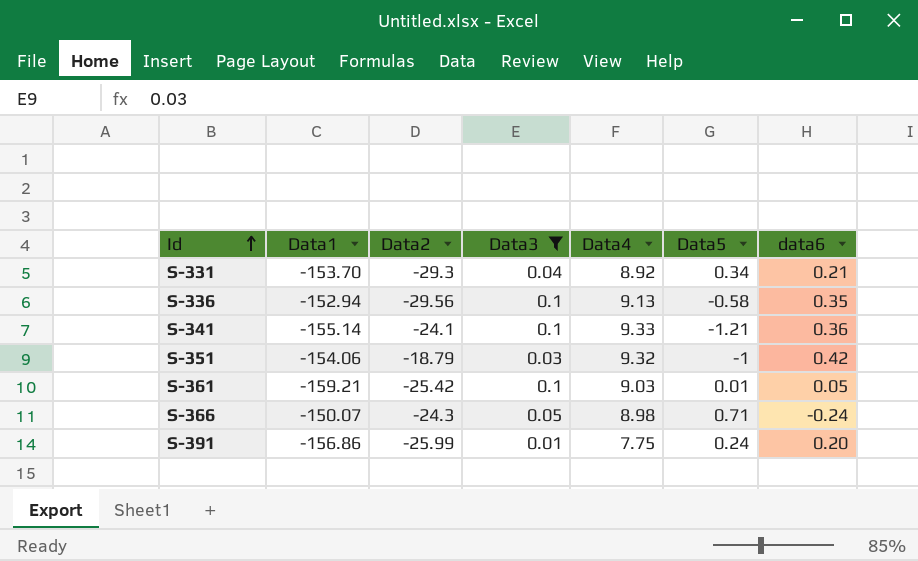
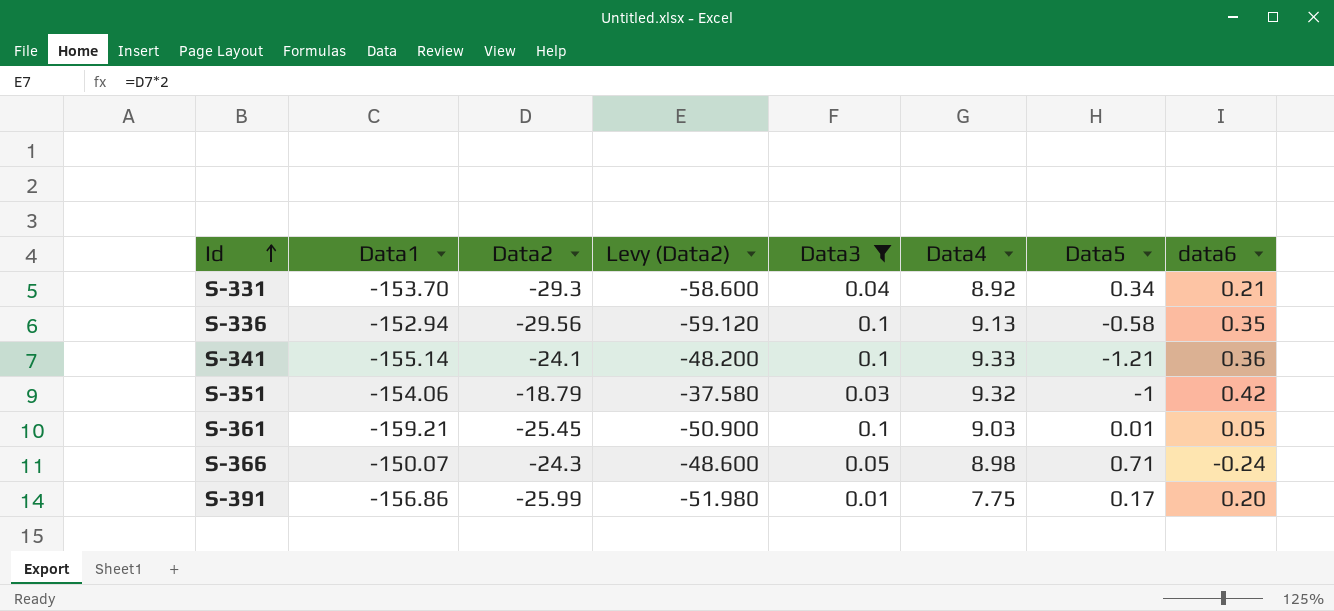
column Levy (Data2) | formula: none -> [Data2] * 2
S-361 | Data2: -25.42 -> -25.45
S-391 | Data5: 0.24 -> 0.17

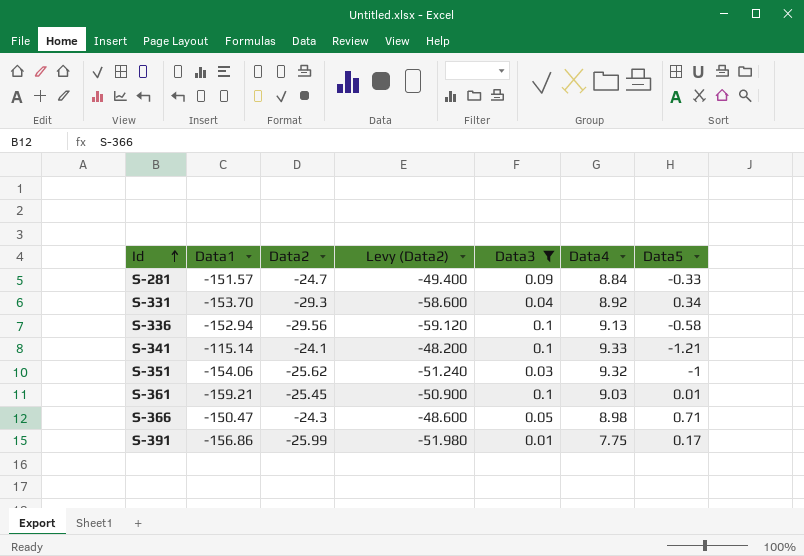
column data6 | position: 8 -> none
row S-281: none -> -151.57 | -24.7 | -49.400 | 0.09 | 8.84 | -0.33
S-341 | Data1: -155.14 -> -115.14
S-351 | Data2: -18.79 -> -25.62
S-351 | Levy (Data2): -37.580 -> -51.240
S-366 | Data1: -150.07 -> -150.47

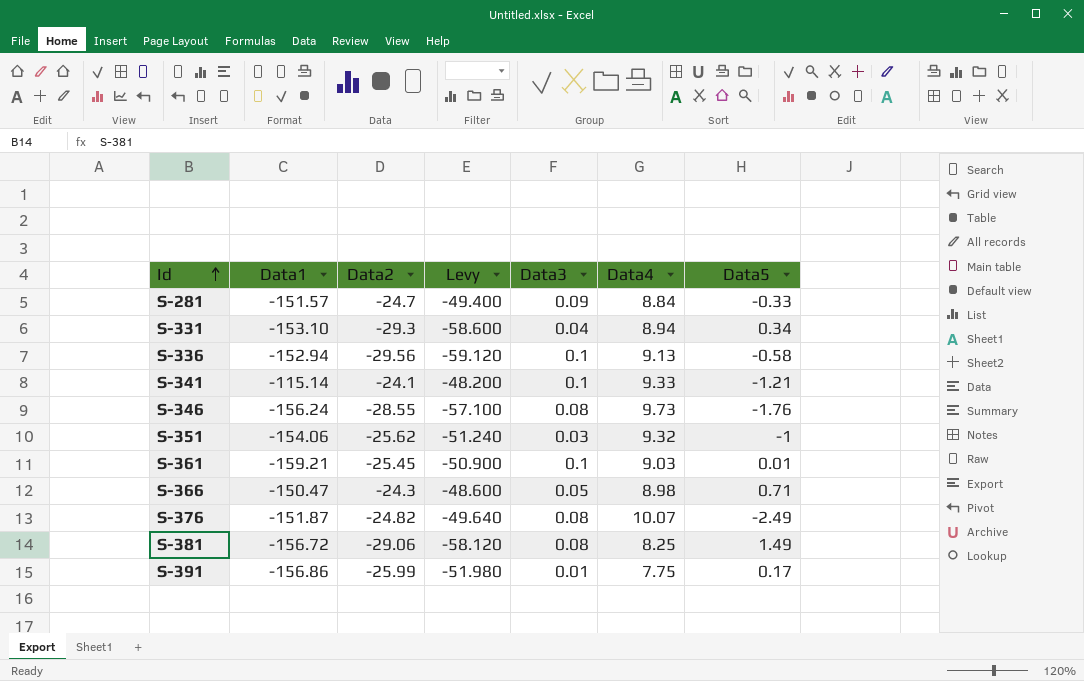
filter: Data3 != 0.08 -> none
column name: Levy (Data2) -> Levy
S-331 | Data1: -153.70 -> -153.10
S-331 | Data4: 8.92 -> 8.94

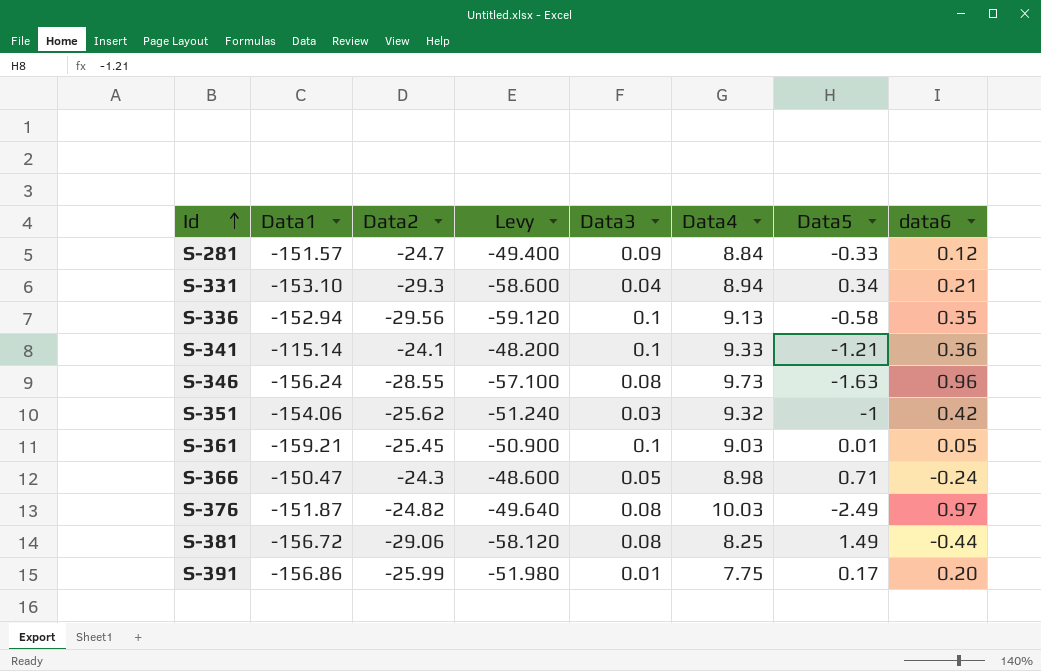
column data6 | position: none -> 8
S-346 | Data5: -1.76 -> -1.63
S-376 | Data4: 10.07 -> 10.03

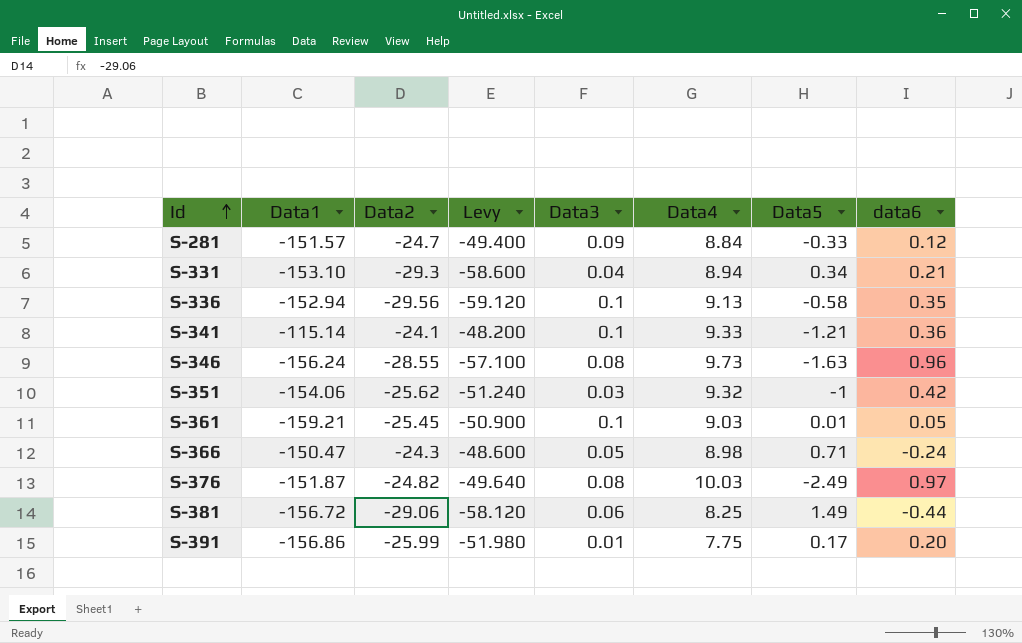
S-381 | Data3: 0.08 -> 0.06

